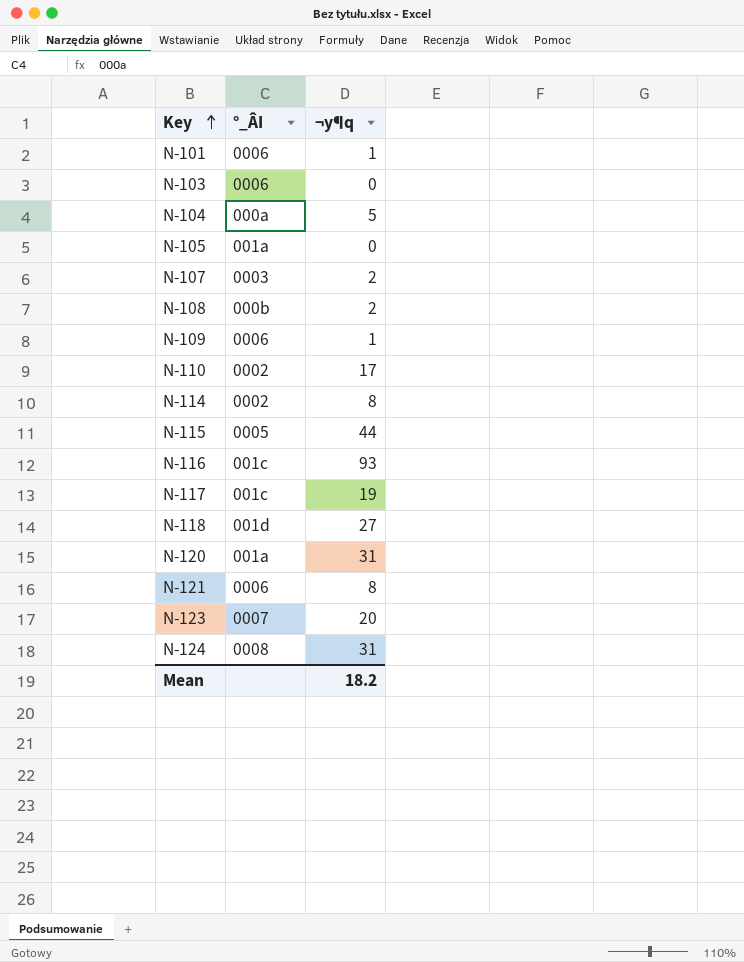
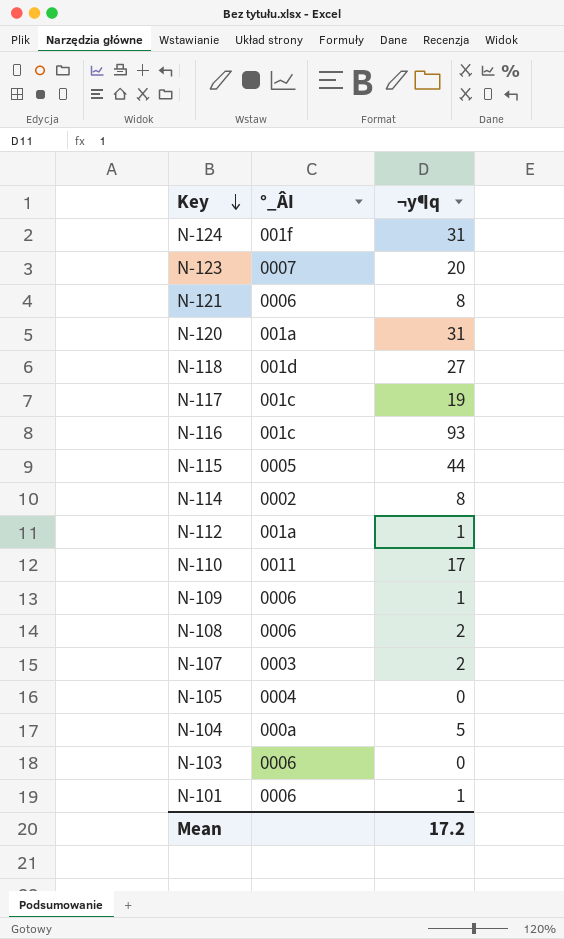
row order: Key ascending -> Key descending
N-124 | °_ÂI: 0008 -> 001f
row N-112: none -> 001a | 1
N-110 | °_ÂI: 0002 -> 0011
N-108 | °_ÂI: 000b -> 0006
N-105 | °_ÂI: 001a -> 0004
Mean | ¬y¶q: 18.2 -> 17.2

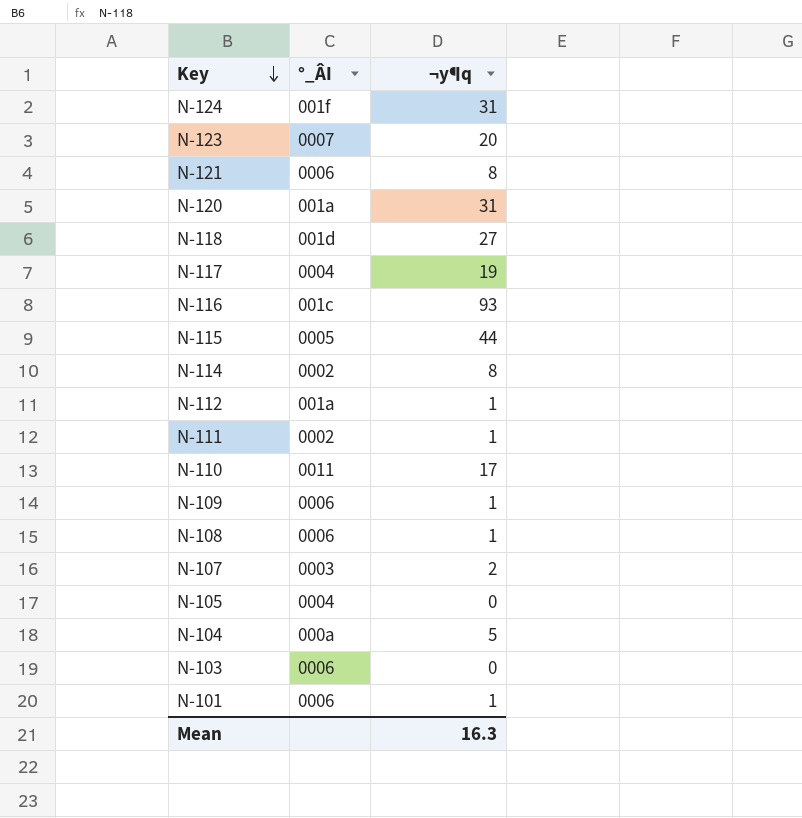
N-117 | °_ÂI: 001c -> 0004
row N-111: none -> 0002 | 1
N-108 | ¬y¶q: 2 -> 1
Mean | ¬y¶q: 17.2 -> 16.3

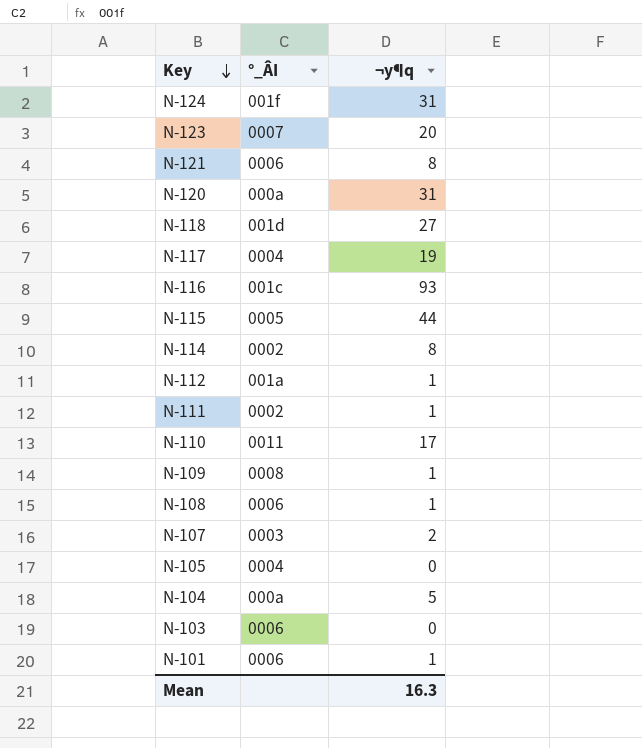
N-120 | °_ÂI: 001a -> 000a
N-109 | °_ÂI: 0006 -> 0008

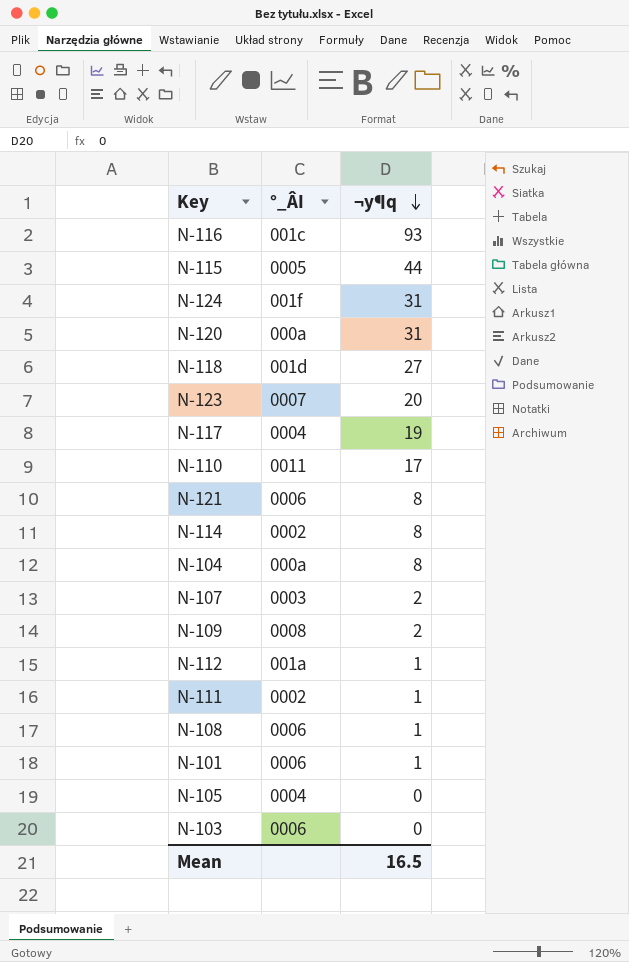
row order: Key descending -> ¬y¶q descending
N-104 | ¬y¶q: 5 -> 8
N-109 | ¬y¶q: 1 -> 2
Mean | ¬y¶q: 16.3 -> 16.5

